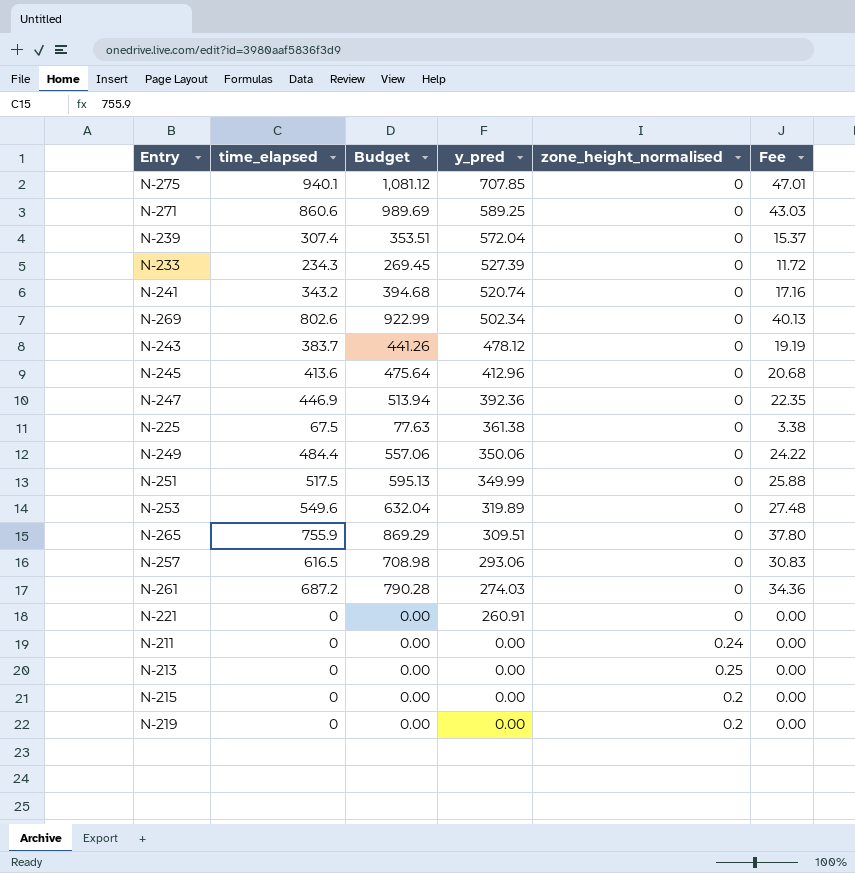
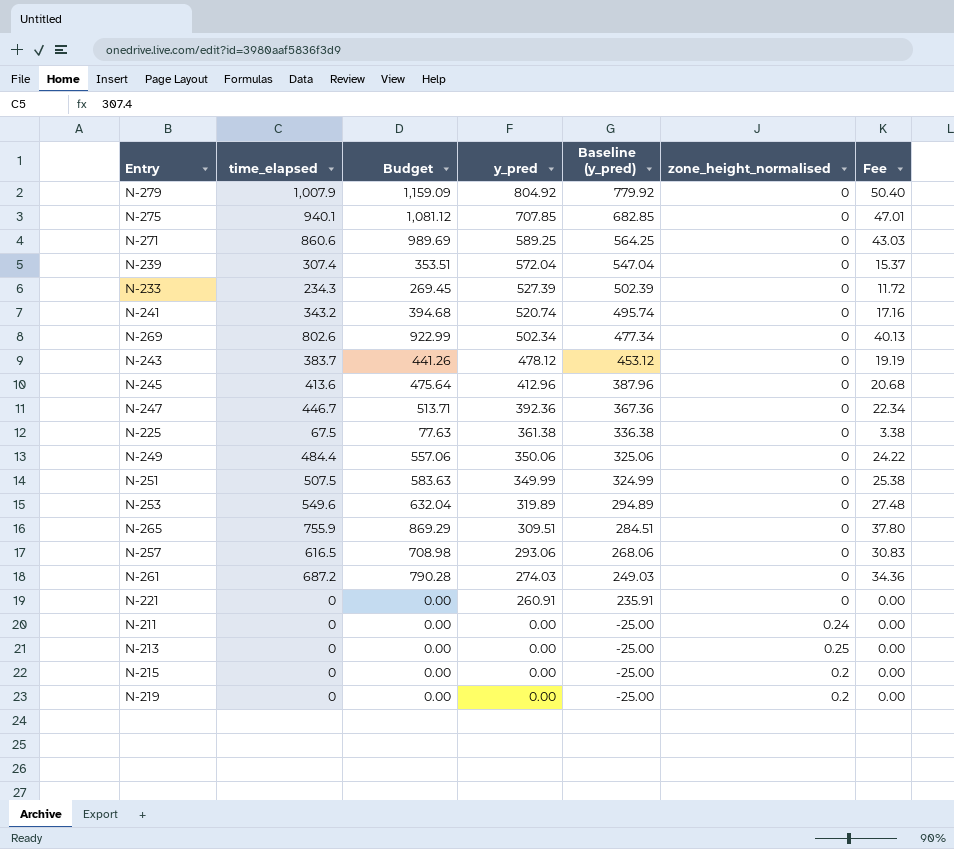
column Baseline (y_pred) | formula: none -> [y_pred] - 25
row N-279: none -> 1,007.9 | 1,159.09 | 804.92 | 779.92 | 0 | 50.40
N-247 | time_elapsed: 446.9 -> 446.7
N-247 | Budget: 513.94 -> 513.71
N-247 | Fee: 22.35 -> 22.34
N-251 | time_elapsed: 517.5 -> 507.5
N-251 | Budget: 595.13 -> 583.63
N-251 | Fee: 25.88 -> 25.38

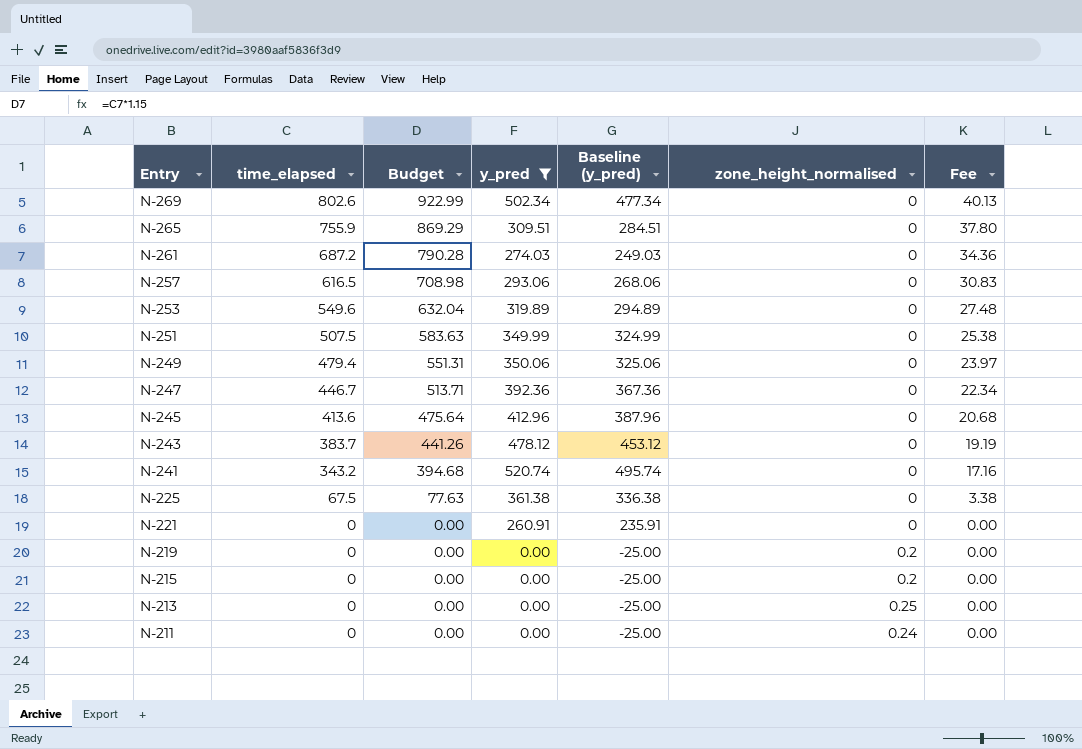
filter: none -> y_pred <= 520.74
row order: y_pred descending -> Entry descending
N-249 | time_elapsed: 484.4 -> 479.4
N-249 | Budget: 557.06 -> 551.31
N-249 | Fee: 24.22 -> 23.97

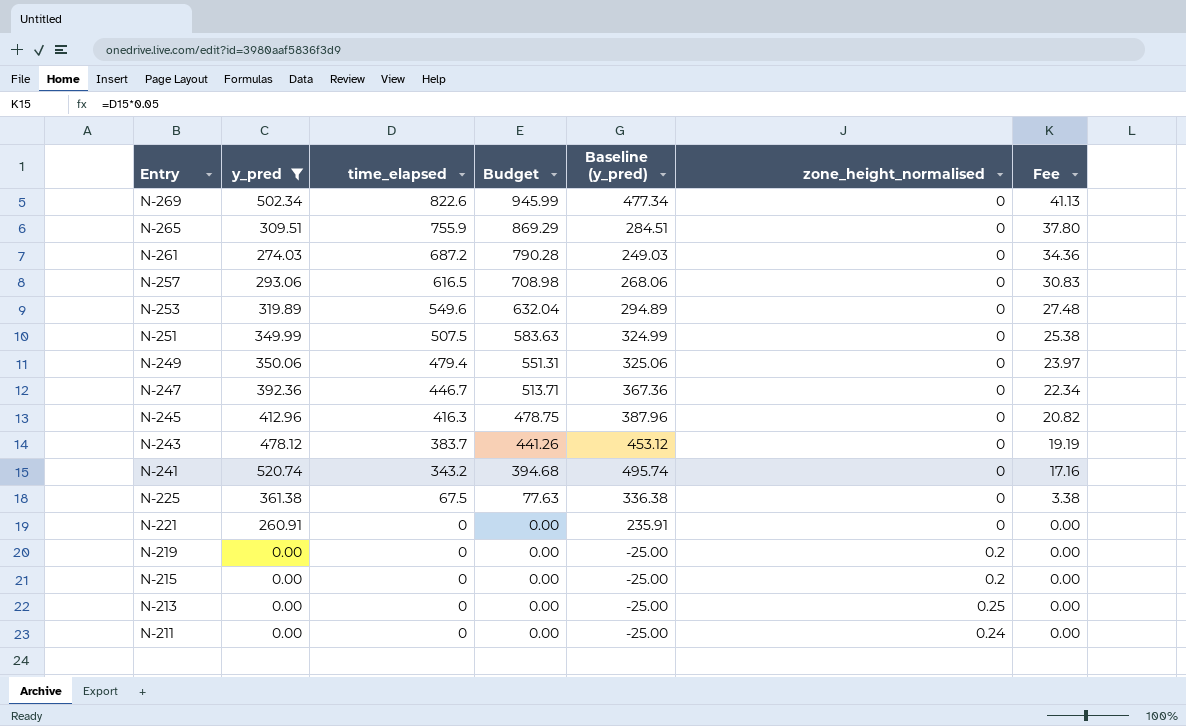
column y_pred | position: 4 -> 2
N-269 | time_elapsed: 802.6 -> 822.6
N-269 | Budget: 922.99 -> 945.99
N-269 | Fee: 40.13 -> 41.13
N-245 | time_elapsed: 413.6 -> 416.3
N-245 | Budget: 475.64 -> 478.75
N-245 | Fee: 20.68 -> 20.82

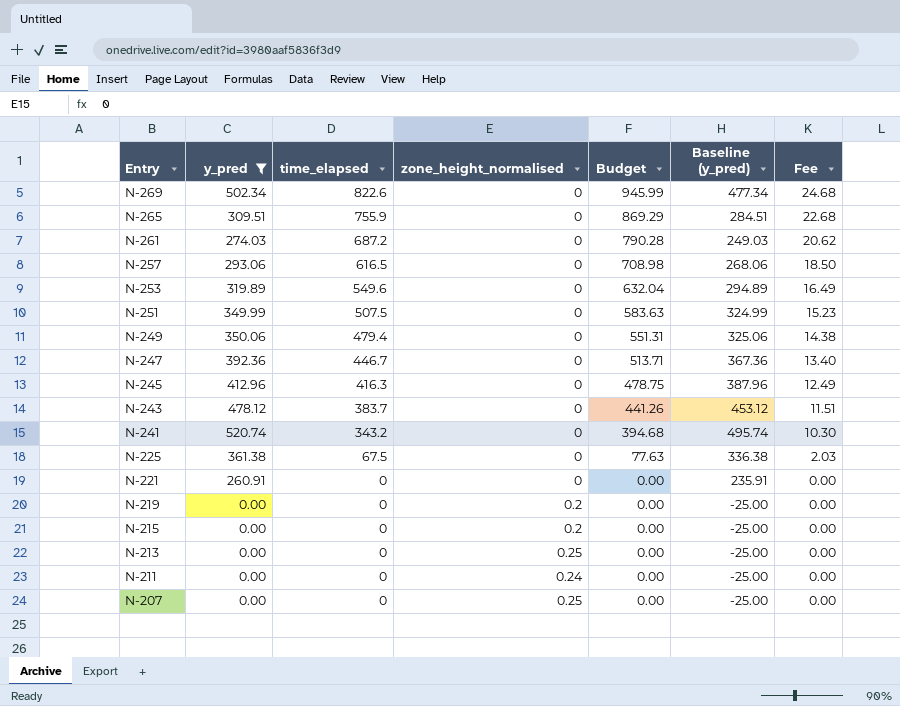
column zone_height_normalised | position: 6 -> 4
column Fee | formula: [time_elapsed] * 0.05 -> [time_elapsed] * 0.03
row N-207: none -> 0.00 | 0 | 0.25 | 0.00 | -25.00 | 0.00

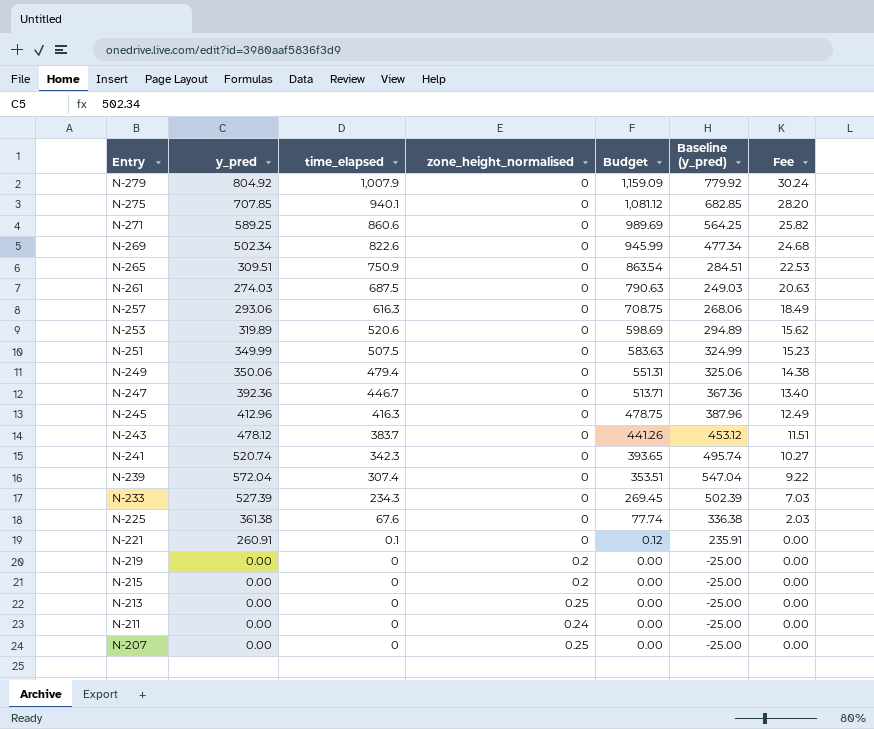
filter: y_pred <= 520.74 -> none
N-265 | time_elapsed: 755.9 -> 750.9
N-265 | Budget: 869.29 -> 863.54
N-265 | Fee: 22.68 -> 22.53
N-261 | time_elapsed: 687.2 -> 687.5
N-261 | Budget: 790.28 -> 790.63
N-261 | Fee: 20.62 -> 20.63
N-257 | time_elapsed: 616.5 -> 616.3
N-257 | Budget: 708.98 -> 708.75
N-257 | Fee: 18.50 -> 18.49
N-253 | time_elapsed: 549.6 -> 520.6
N-253 | Budget: 632.04 -> 598.69
N-253 | Fee: 16.49 -> 15.62
N-241 | time_elapsed: 343.2 -> 342.3
N-241 | Budget: 394.68 -> 393.65
N-241 | Fee: 10.30 -> 10.27
N-225 | time_elapsed: 67.5 -> 67.6
N-225 | Budget: 77.63 -> 77.74
N-221 | time_elapsed: 0 -> 0.1
N-221 | Budget: 0.00 -> 0.12

